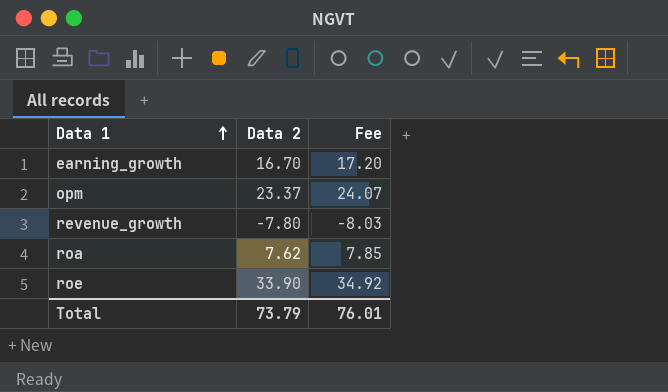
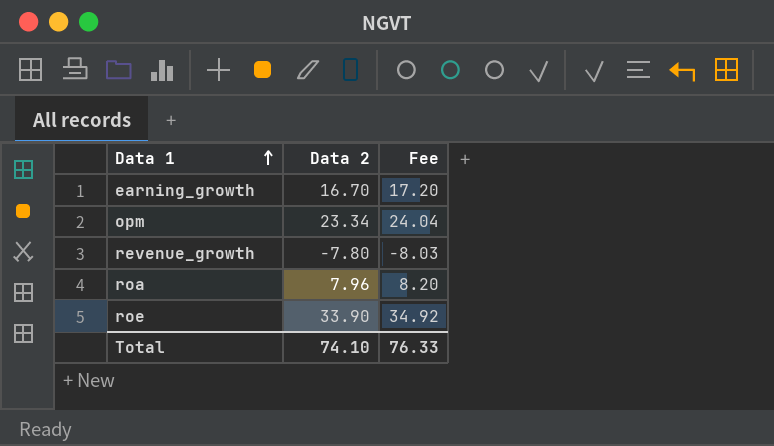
opm | Data 2: 23.37 -> 23.34
opm | Fee: 24.07 -> 24.04
roa | Data 2: 7.62 -> 7.96
roa | Fee: 7.85 -> 8.20
Total | Data 2: 73.79 -> 74.10
Total | Fee: 76.01 -> 76.33

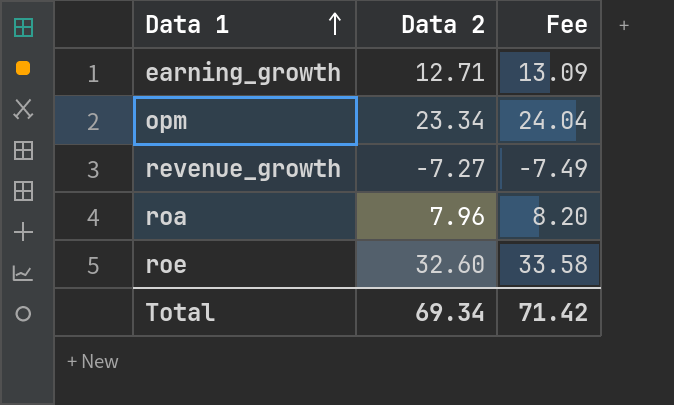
earning_growth | Data 2: 16.70 -> 12.71
earning_growth | Fee: 17.20 -> 13.09
revenue_growth | Data 2: -7.80 -> -7.27
revenue_growth | Fee: -8.03 -> -7.49
roe | Data 2: 33.90 -> 32.60
roe | Fee: 34.92 -> 33.58
Total | Data 2: 74.10 -> 69.34
Total | Fee: 76.33 -> 71.42

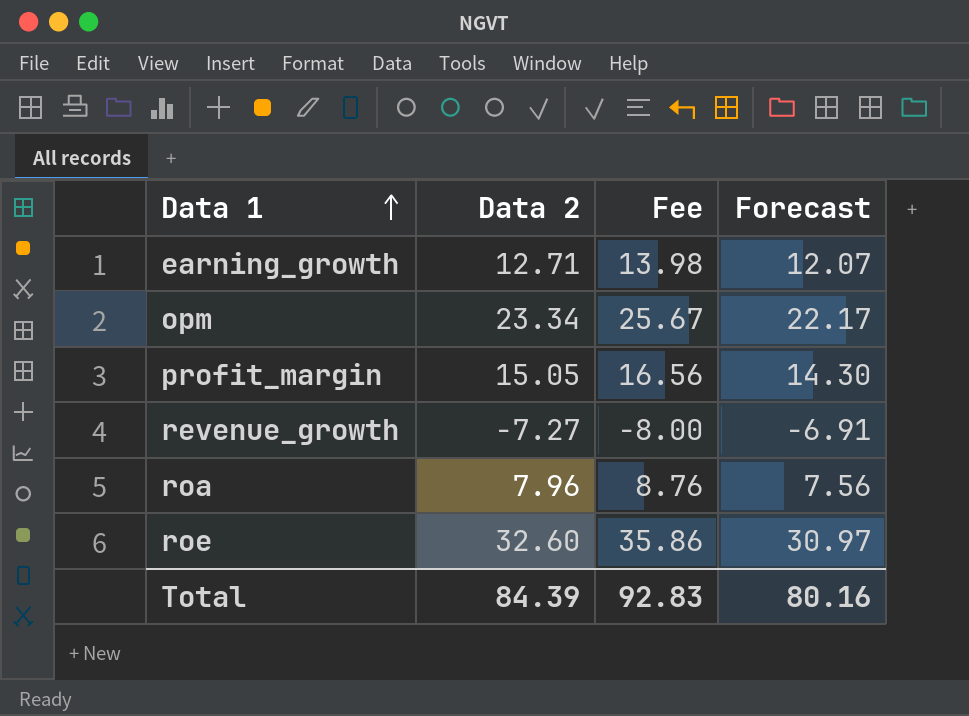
column Fee | formula: [Data 2] * 1.03 -> [Data 2] * 1.1
column Forecast | formula: none -> [Data 2] * 0.95
row profit_margin: none -> 15.05 | 16.56 | 14.30
Total | Data 2: 69.34 -> 84.39
Total | Fee: 71.42 -> 92.83

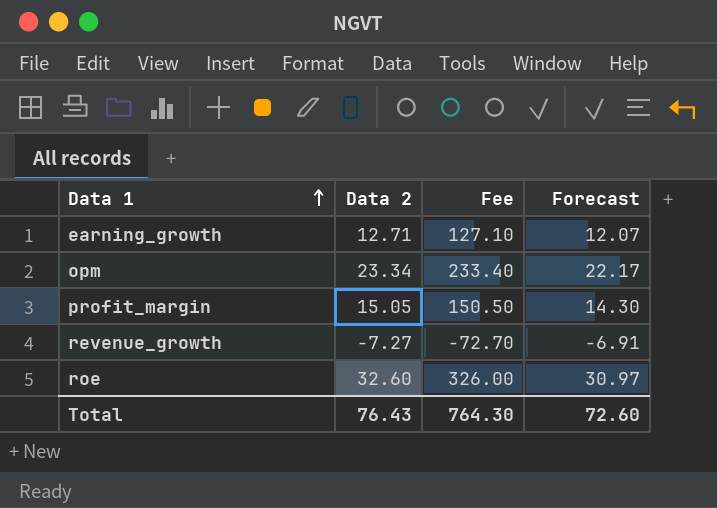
column Fee | formula: [Data 2] * 1.1 -> [Data 2] * 10
row roa: 7.96 | 8.76 | 7.56 -> none
Total | Data 2: 84.39 -> 76.43
Total | Fee: 92.83 -> 764.30
Total | Forecast: 80.16 -> 72.60

